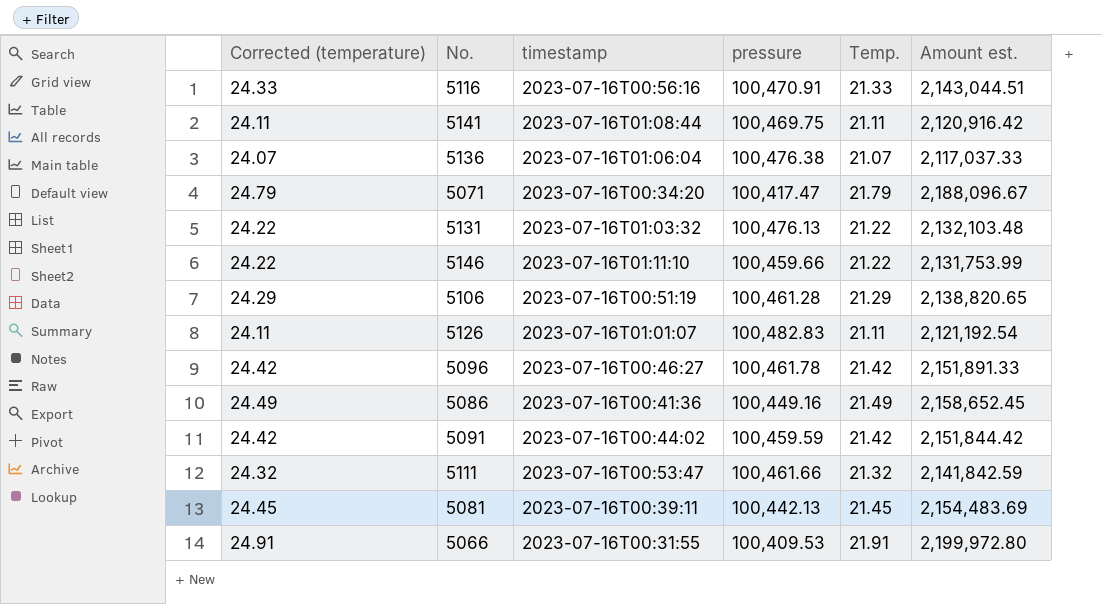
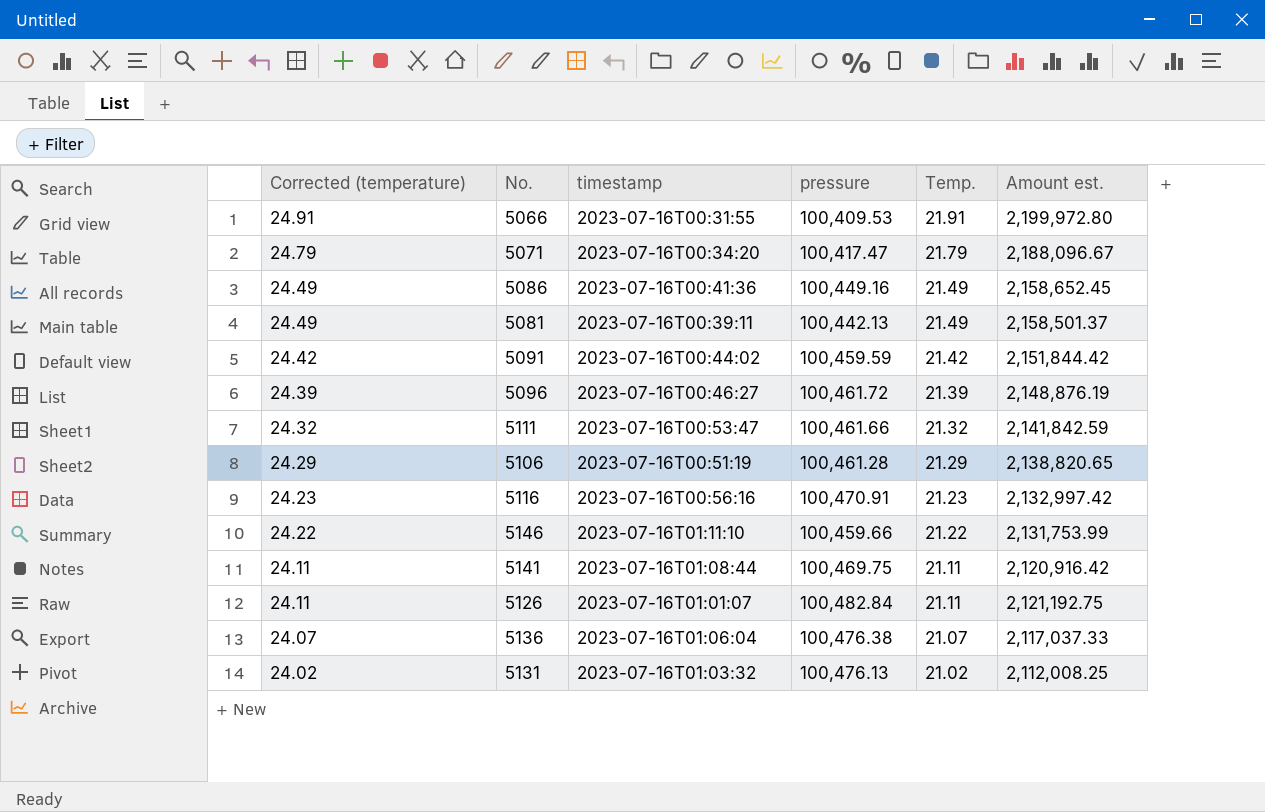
row order: none -> Corrected (temperature) descending
5081 | Corrected (temperature): 24.45 -> 24.49
5081 | Temp.: 21.45 -> 21.49
5081 | Amount est.: 2,154,483.69 -> 2,158,501.37
5096 | Corrected (temperature): 24.42 -> 24.39
5096 | pressure: 100,461.78 -> 100,461.72
5096 | Temp.: 21.42 -> 21.39
5096 | Amount est.: 2,151,891.33 -> 2,148,876.19
5116 | Corrected (temperature): 24.33 -> 24.23
5116 | Temp.: 21.33 -> 21.23
5116 | Amount est.: 2,143,044.51 -> 2,132,997.42
5126 | pressure: 100,482.83 -> 100,482.84
5126 | Amount est.: 2,121,192.54 -> 2,121,192.75
5131 | Corrected (temperature): 24.22 -> 24.02
5131 | Temp.: 21.22 -> 21.02
5131 | Amount est.: 2,132,103.48 -> 2,112,008.25

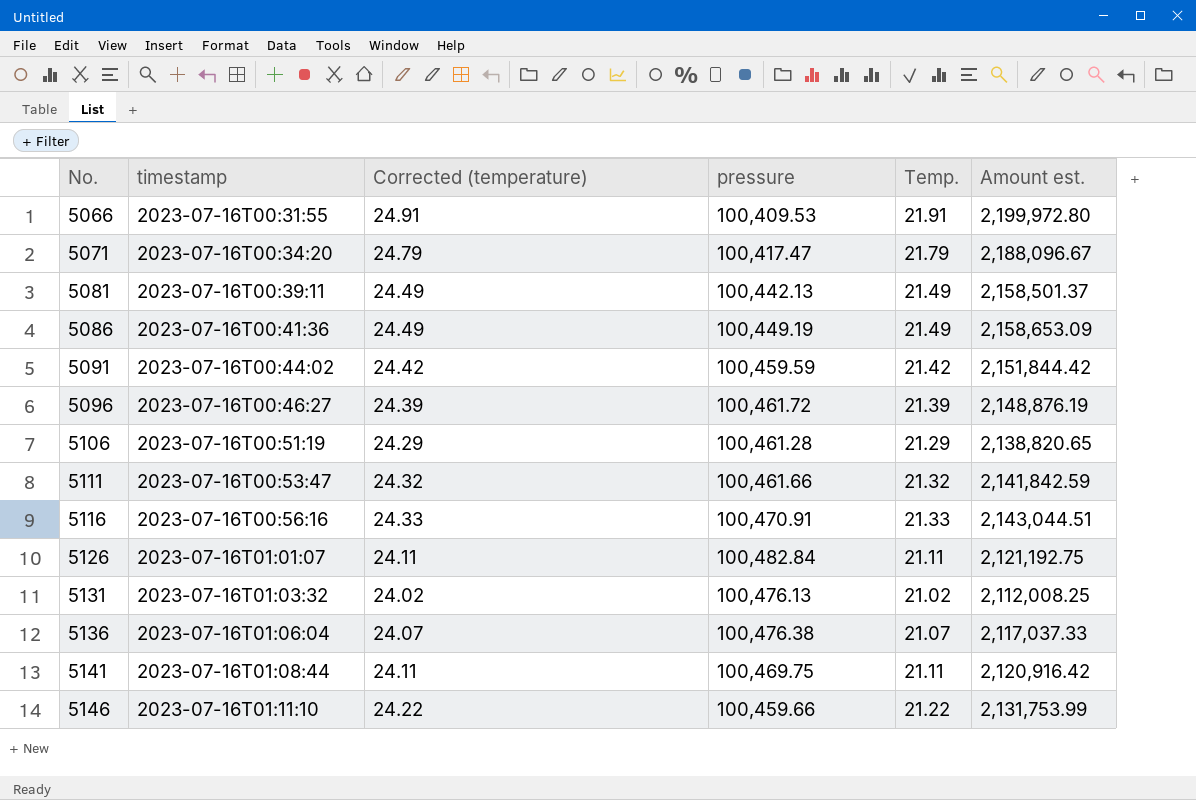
row order: Corrected (temperature) descending -> No. ascending
column Corrected (temperature) | position: 1 -> 3
5086 | pressure: 100,449.16 -> 100,449.19
5086 | Amount est.: 2,158,652.45 -> 2,158,653.09
5116 | Corrected (temperature): 24.23 -> 24.33
5116 | Temp.: 21.23 -> 21.33
5116 | Amount est.: 2,132,997.42 -> 2,143,044.51

